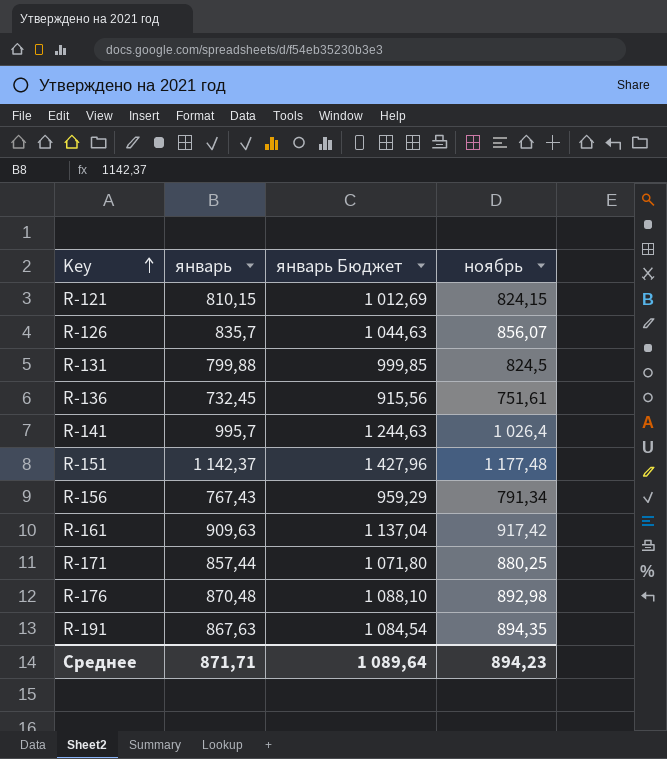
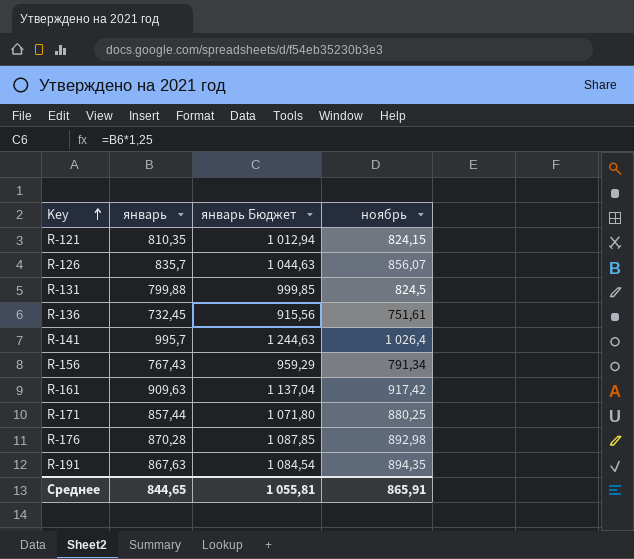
row R-151: 1 142,37 | 1 427,96 | 1 177,48 -> none
R-121 | январь: 810,15 -> 810,35
R-121 | январь Бюджет: 1 012,69 -> 1 012,94
R-176 | январь: 870,48 -> 870,28
R-176 | январь Бюджет: 1 088,10 -> 1 087,85
Среднее | январь: 871,71 -> 844,65
Среднее | январь Бюджет: 1 089,64 -> 1 055,81
Среднее | ноябрь: 894,23 -> 865,91

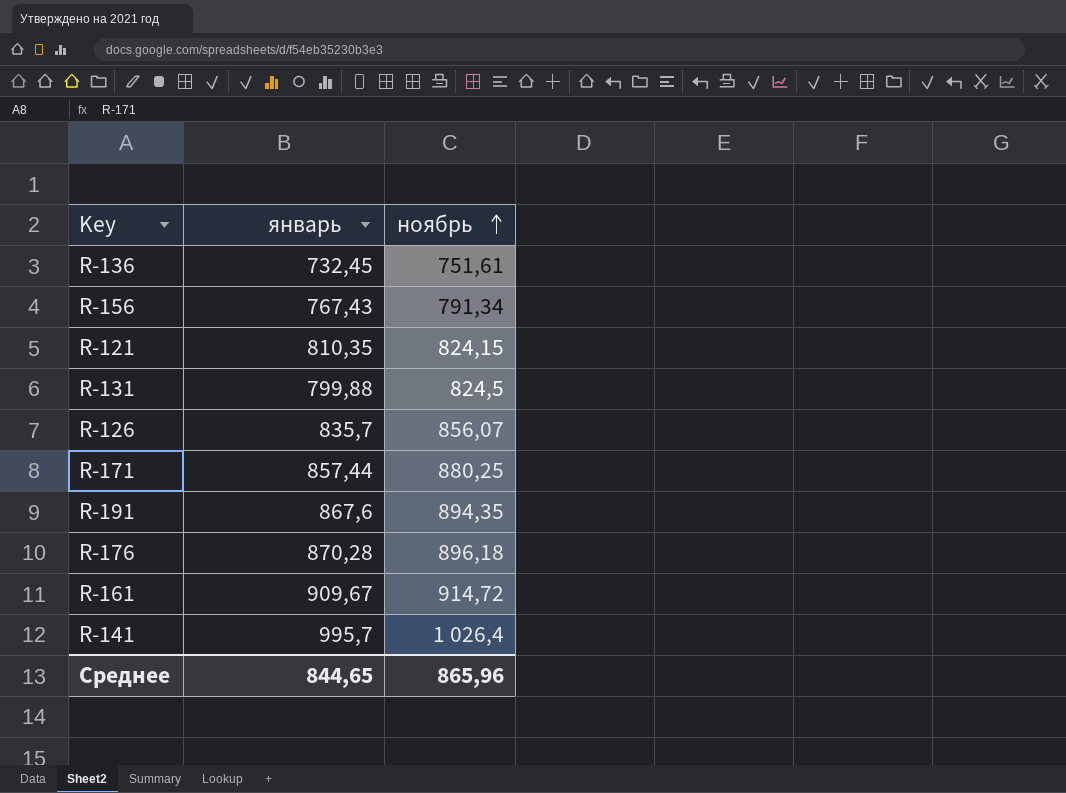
row order: Key ascending -> ноябрь ascending
column январь Бюджет | formula: [январь] * 1,25 -> none
R-191 | январь: 867,63 -> 867,6
R-176 | ноябрь: 892,98 -> 896,18
R-161 | январь: 909,63 -> 909,67
R-161 | ноябрь: 917,42 -> 914,72
Среднее | ноябрь: 865,91 -> 865,96

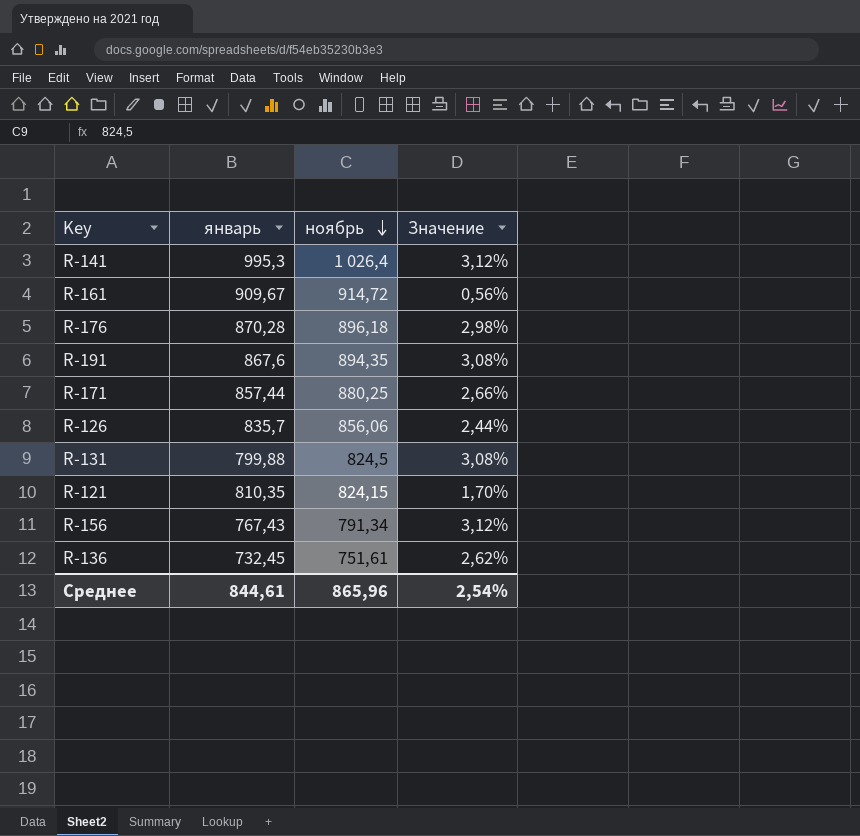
row order: ноябрь ascending -> ноябрь descending
column Значение | formula: none -> ([ноябрь] - [январь]) / [январь]
R-141 | январь: 995,7 -> 995,3
R-126 | ноябрь: 856,07 -> 856,06
Среднее | январь: 844,65 -> 844,61

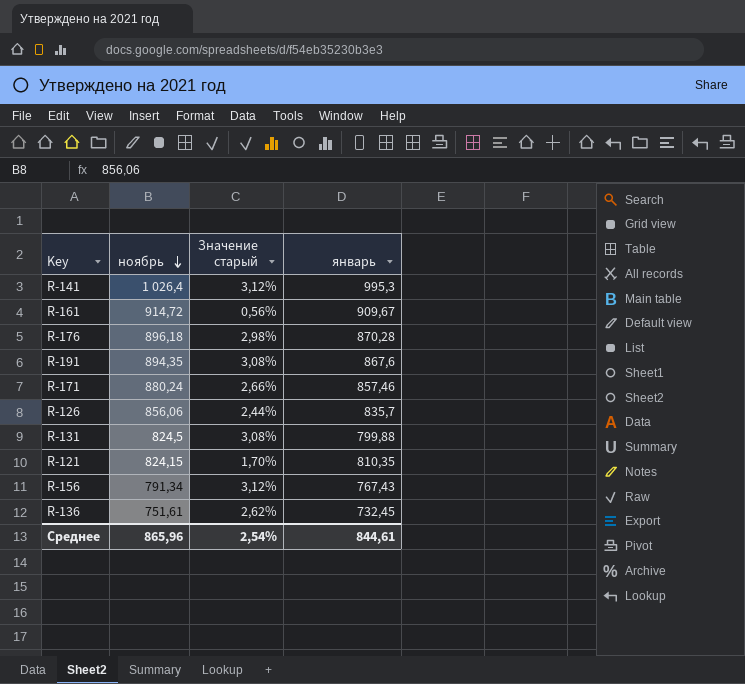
column name: Значение -> Значение старый
column январь | position: 2 -> 4
R-171 | ноябрь: 880,25 -> 880,24
R-171 | январь: 857,44 -> 857,46

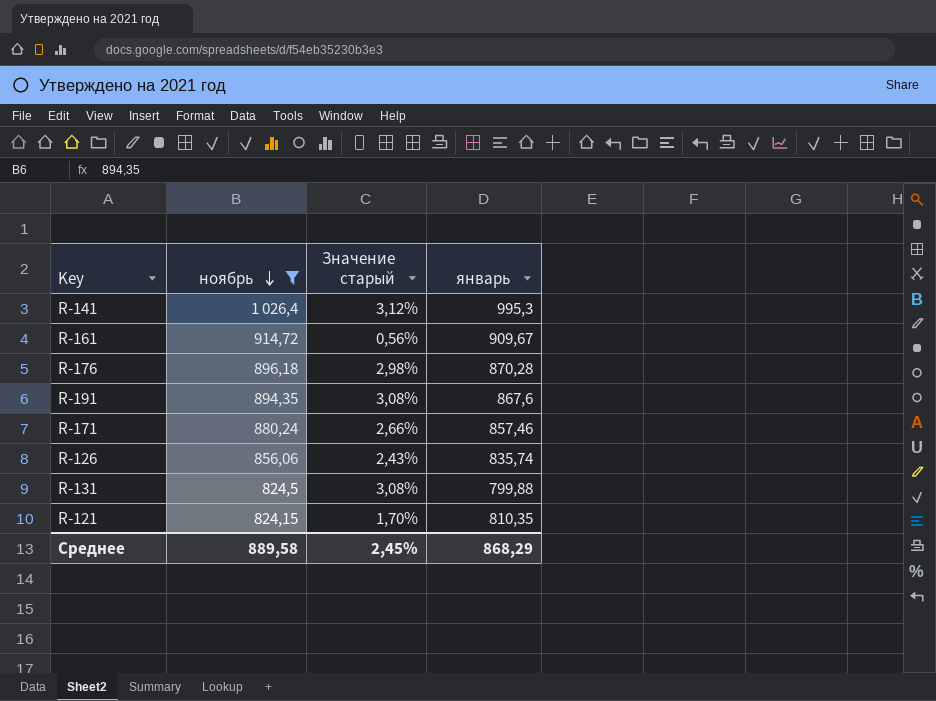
filter: none -> ноябрь >= 824,15
R-126 | Значение старый: 2,44% -> 2,43%
R-126 | январь: 835,7 -> 835,74
Среднее | ноябрь: 865,96 -> 889,58
Среднее | Значение старый: 2,54% -> 2,45%
Среднее | январь: 844,61 -> 868,29

